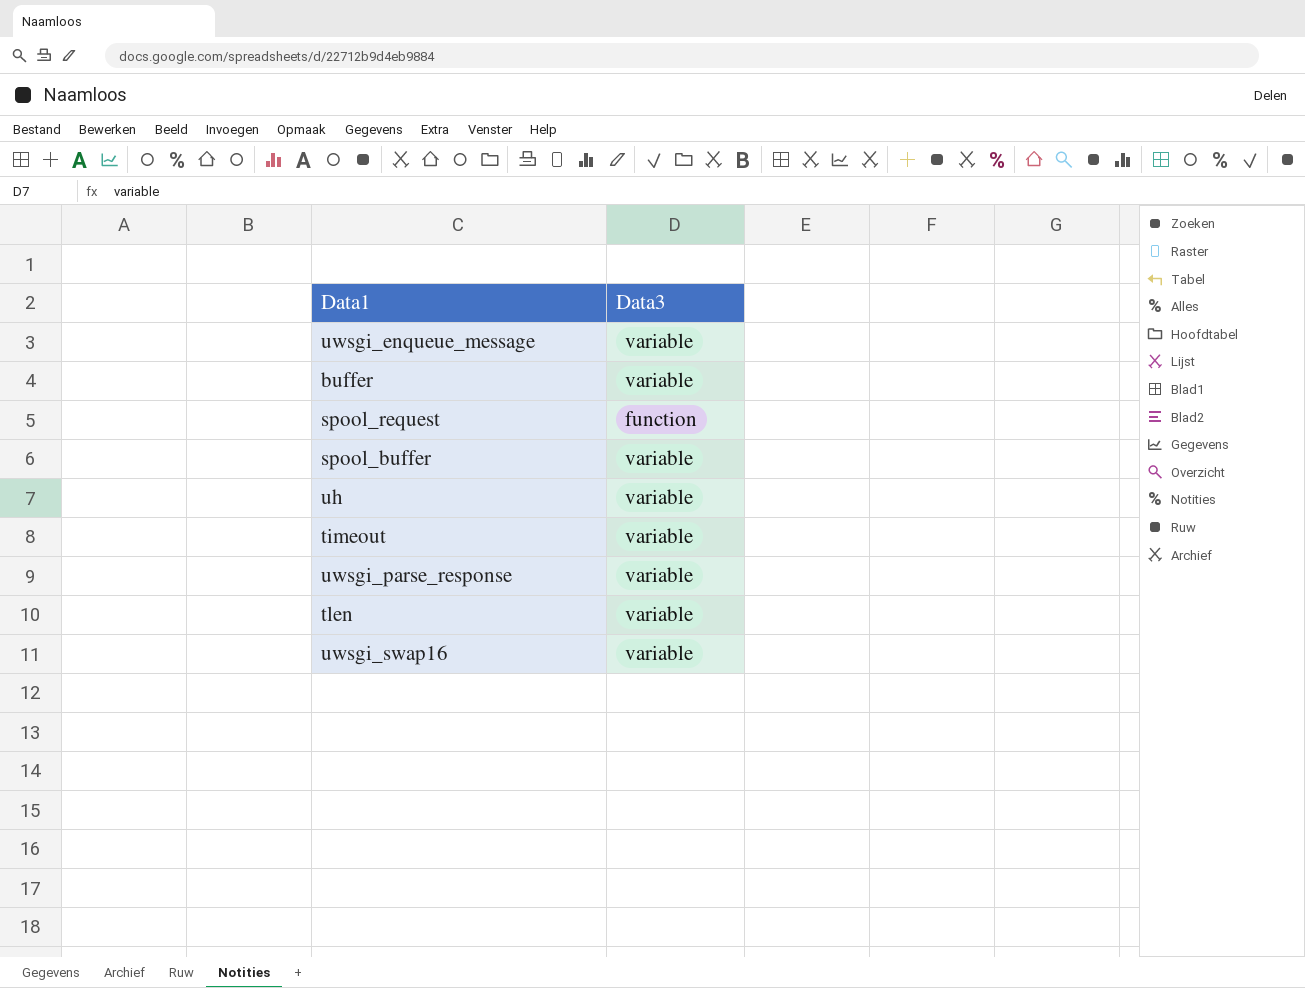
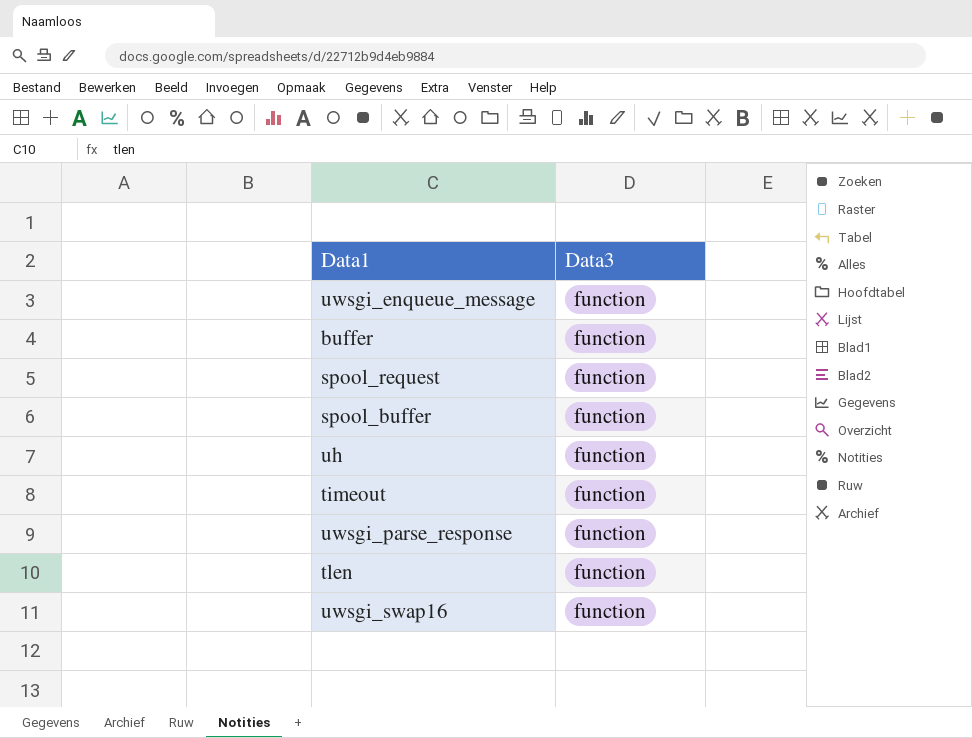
uwsgi_enqueue_message | Data3: variable -> function
buffer | Data3: variable -> function
spool_buffer | Data3: variable -> function
uh | Data3: variable -> function
timeout | Data3: variable -> function
uwsgi_parse_response | Data3: variable -> function
tlen | Data3: variable -> function
uwsgi_swap16 | Data3: variable -> function

